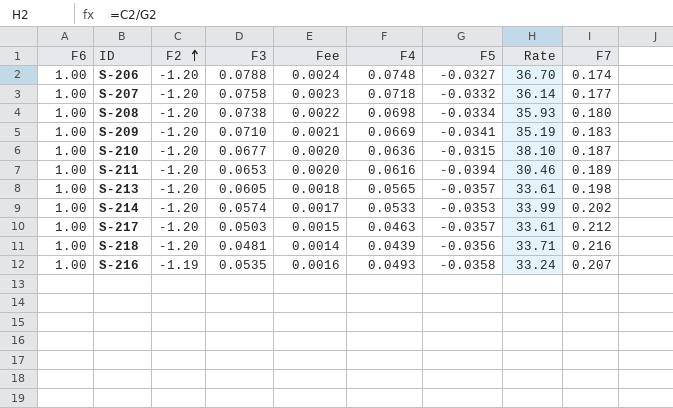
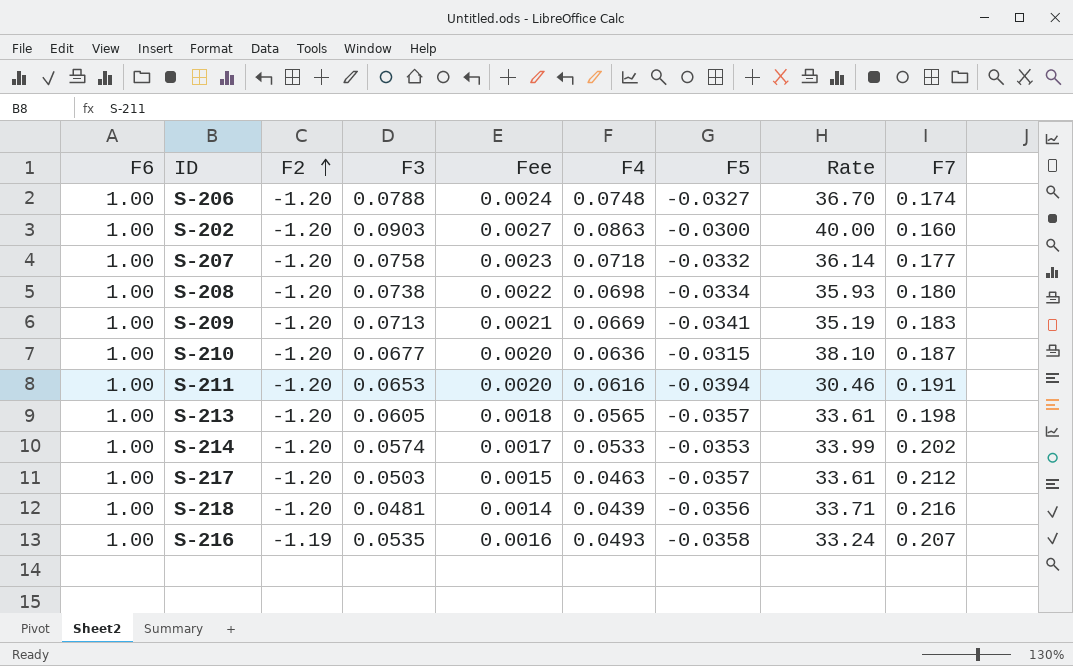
row S-202: none -> 1.00 | -1.20 | 0.0903 | 0.0027 | 0.0863 | -0.0300 | 40.00 | 0.160
S-209 | F3: 0.0710 -> 0.0713
S-211 | F7: 0.189 -> 0.191

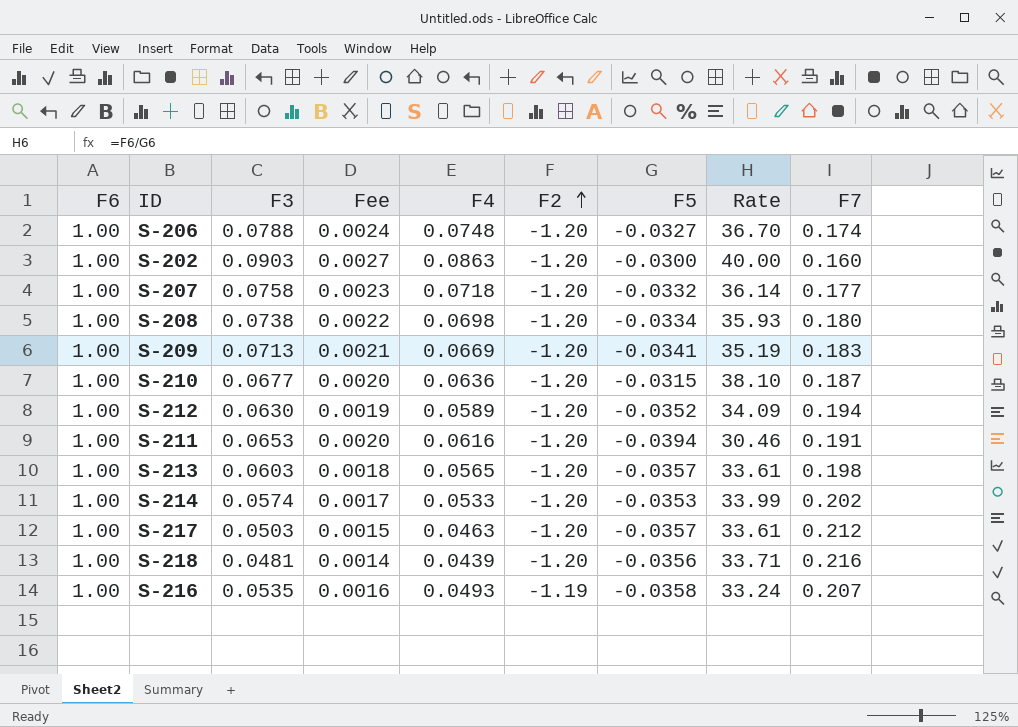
column F2 | position: 3 -> 6
row S-212: none -> 1.00 | 0.0630 | 0.0019 | 0.0589 | -1.20 | -0.0352 | 34.09 | 0.194
S-213 | F3: 0.0605 -> 0.0603

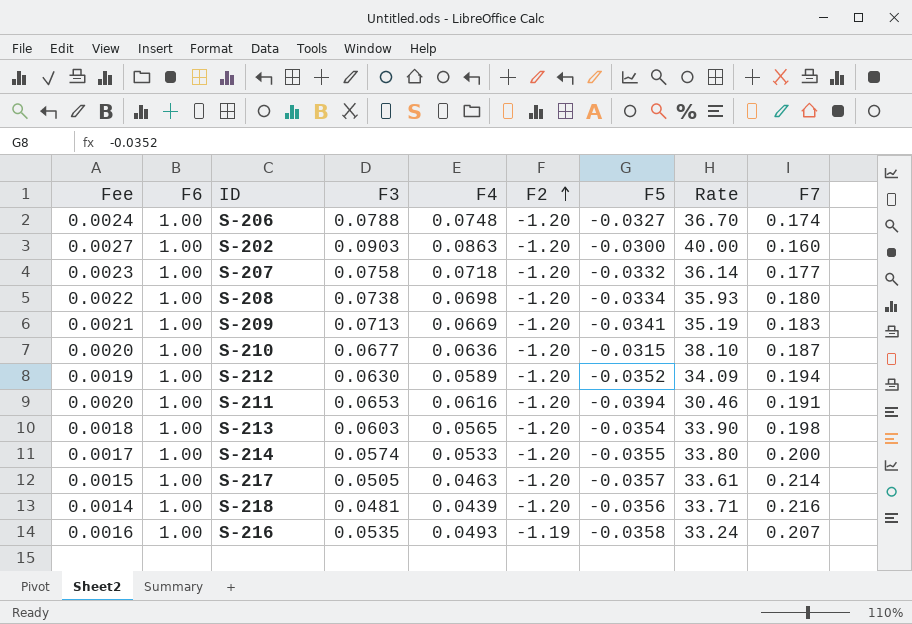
column Fee | position: 4 -> 1
S-213 | F5: -0.0357 -> -0.0354
S-213 | Rate: 33.61 -> 33.90
S-214 | F5: -0.0353 -> -0.0355
S-214 | Rate: 33.99 -> 33.80
S-214 | F7: 0.202 -> 0.200
S-217 | F3: 0.0503 -> 0.0505
S-217 | F7: 0.212 -> 0.214

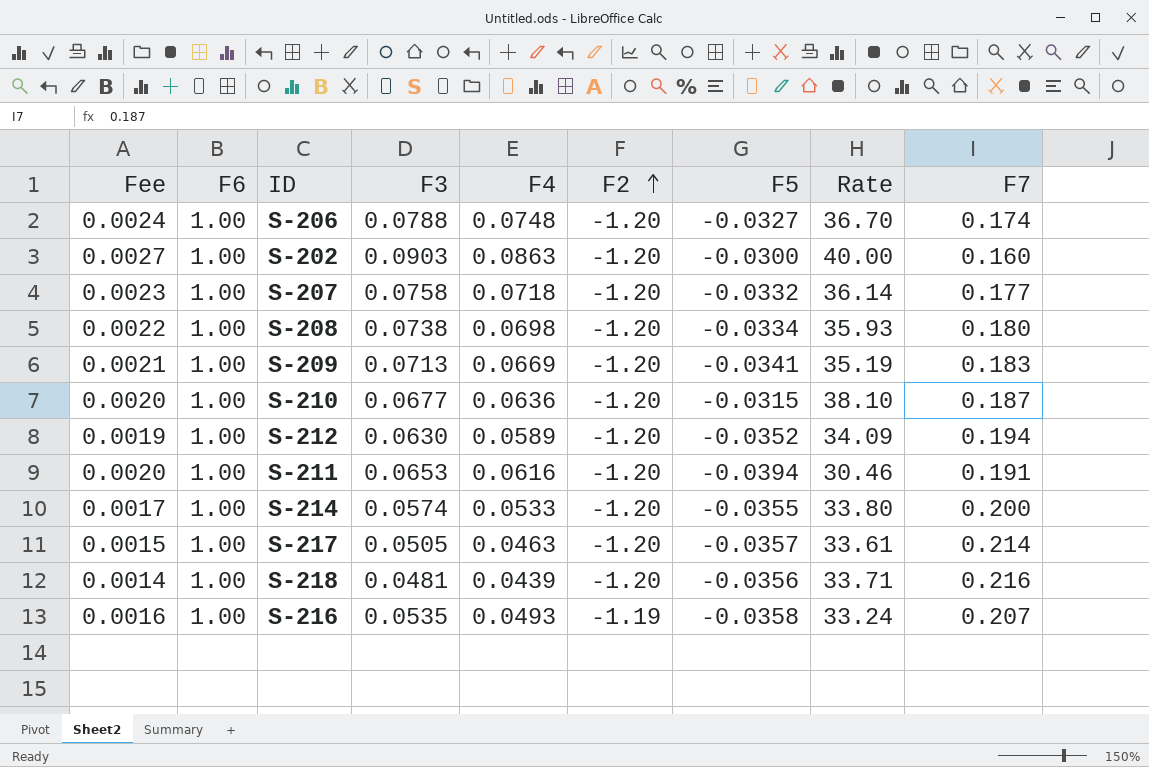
row S-213: 0.0018 | 1.00 | 0.0603 | 0.0565 | -1.20 | -0.0354 | 33.90 | 0.198 -> none

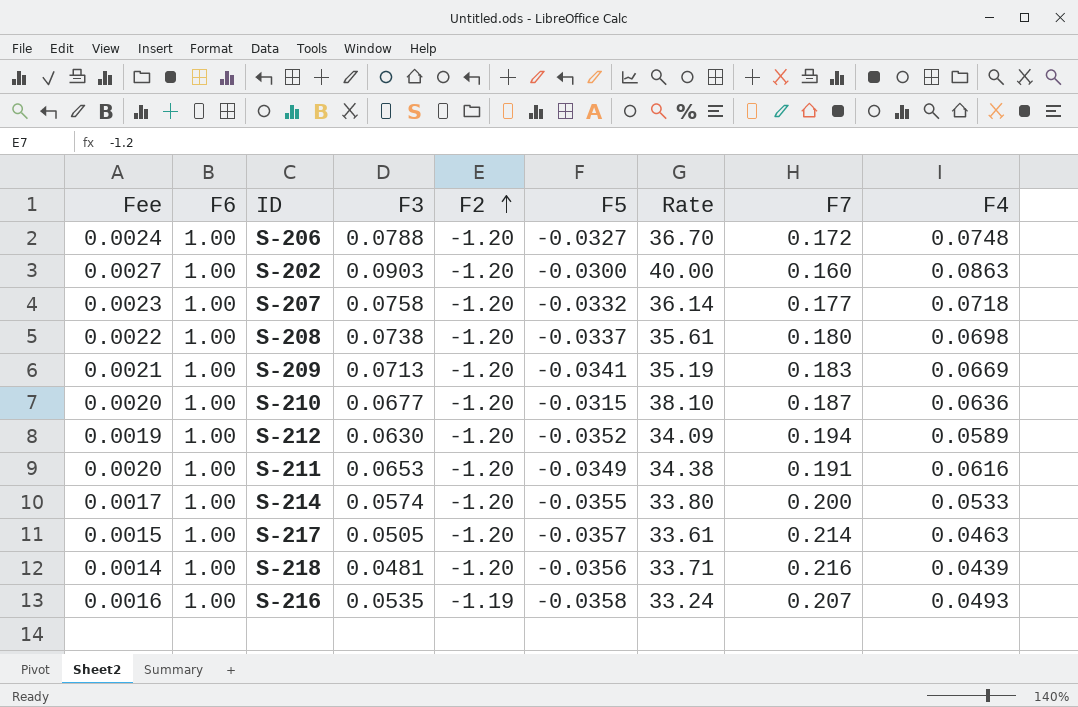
column F4 | position: 5 -> 9
S-206 | F7: 0.174 -> 0.172
S-208 | F5: -0.0334 -> -0.0337
S-208 | Rate: 35.93 -> 35.61
S-211 | F5: -0.0394 -> -0.0349
S-211 | Rate: 30.46 -> 34.38

